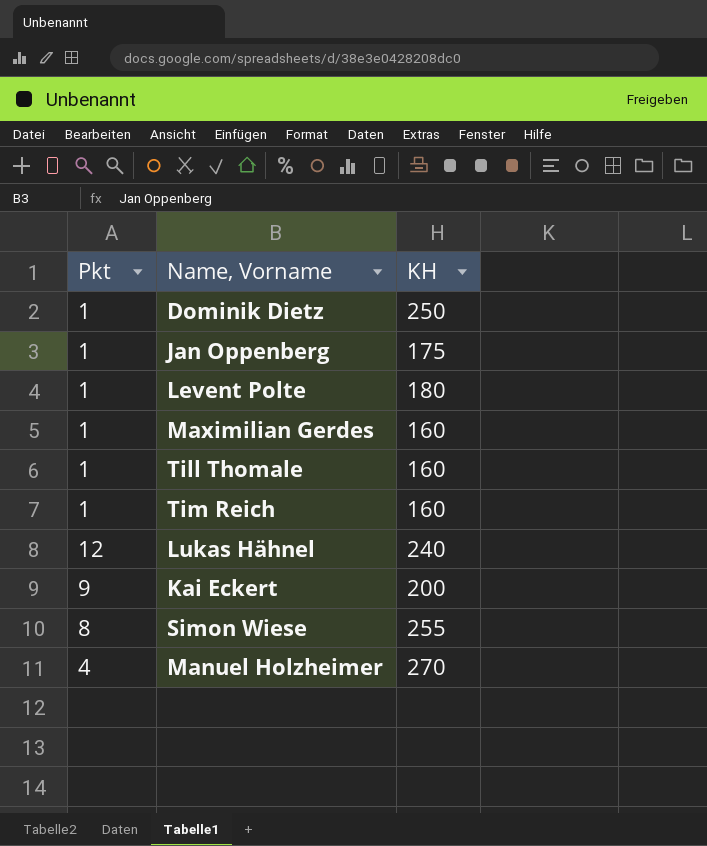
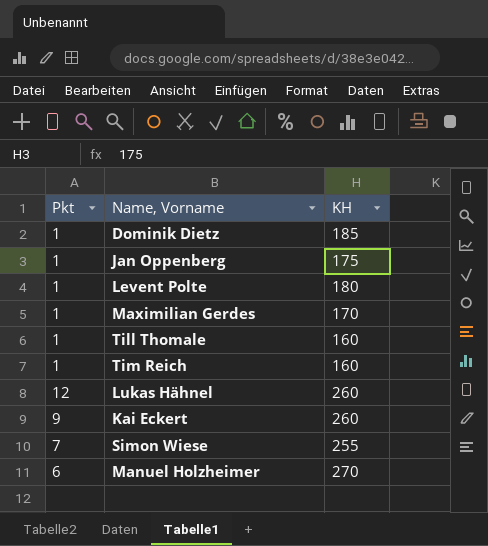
Dominik Dietz | KH: 250 -> 185
Maximilian Gerdes | KH: 160 -> 170
Lukas Hähnel | KH: 240 -> 260
Kai Eckert | KH: 200 -> 260
Simon Wiese | Pkt: 8 -> 7
Manuel Holzheimer | Pkt: 4 -> 6

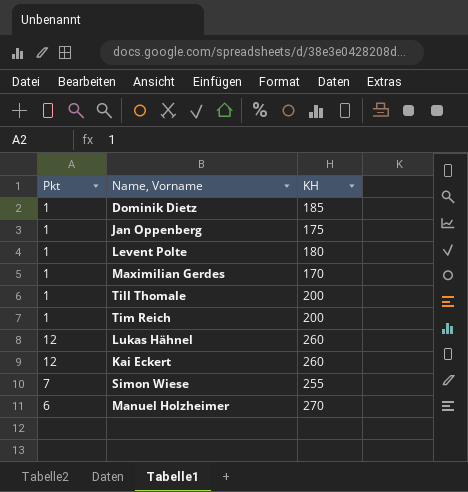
Till Thomale | KH: 160 -> 200
Tim Reich | KH: 160 -> 200
Kai Eckert | Pkt: 9 -> 12

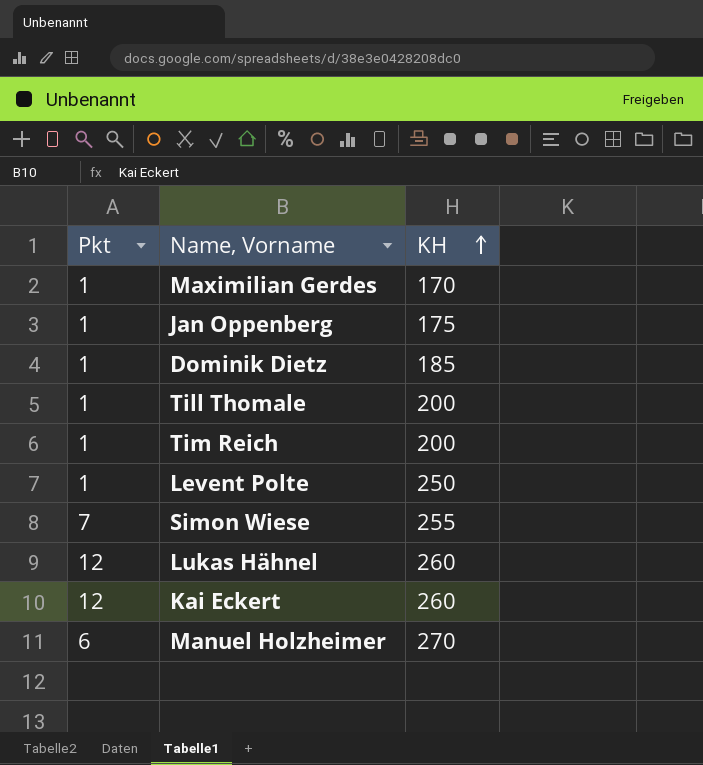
row order: none -> KH ascending
Levent Polte | KH: 180 -> 250

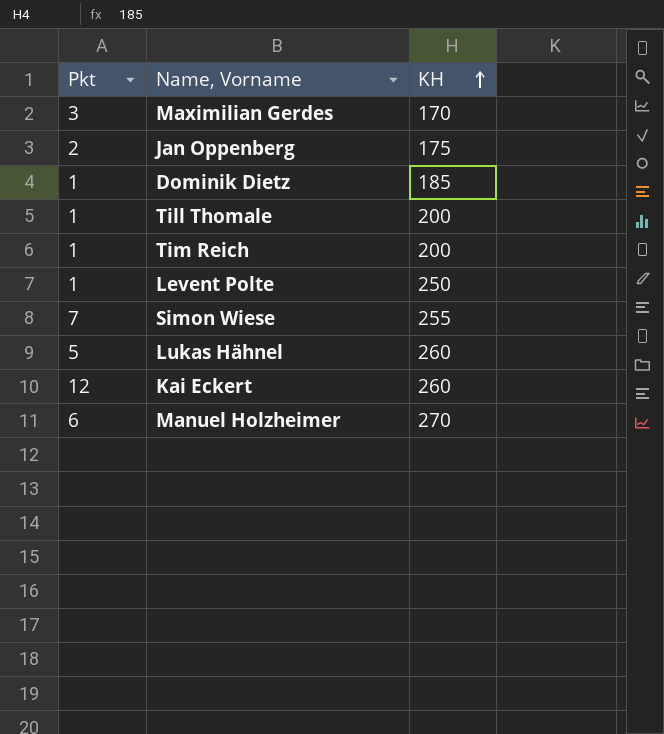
Maximilian Gerdes | Pkt: 1 -> 3
Jan Oppenberg | Pkt: 1 -> 2
Lukas Hähnel | Pkt: 12 -> 5

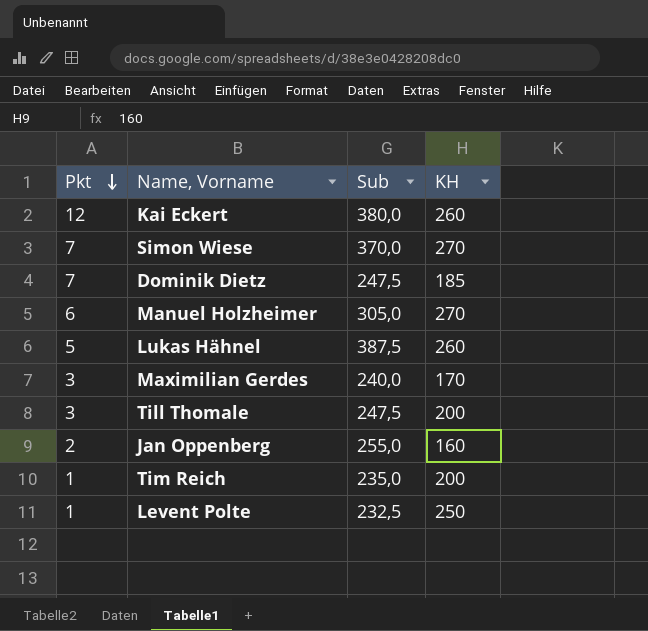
row order: KH ascending -> Pkt descending
column Sub | position: none -> 3
Simon Wiese | KH: 255 -> 270
Dominik Dietz | Pkt: 1 -> 7
Till Thomale | Pkt: 1 -> 3
Jan Oppenberg | KH: 175 -> 160

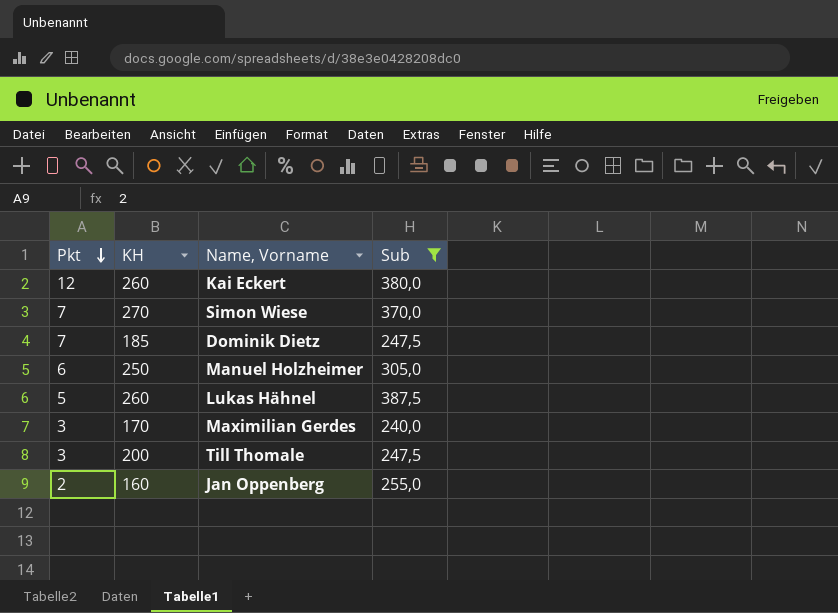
filter: none -> Sub >= 240,0
column KH | position: 4 -> 2
Manuel Holzheimer | KH: 270 -> 250

